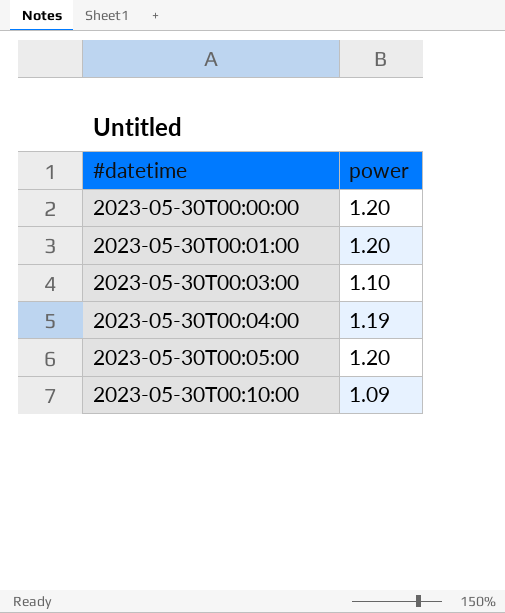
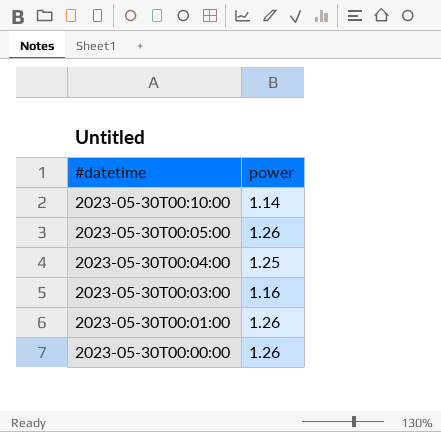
row order: #datetime ascending -> #datetime descending
2023-05-30T00:10:00 | power: 1.09 -> 1.14
2023-05-30T00:05:00 | power: 1.20 -> 1.26
2023-05-30T00:04:00 | power: 1.19 -> 1.25
2023-05-30T00:03:00 | power: 1.10 -> 1.16
2023-05-30T00:01:00 | power: 1.20 -> 1.26
2023-05-30T00:00:00 | power: 1.20 -> 1.26

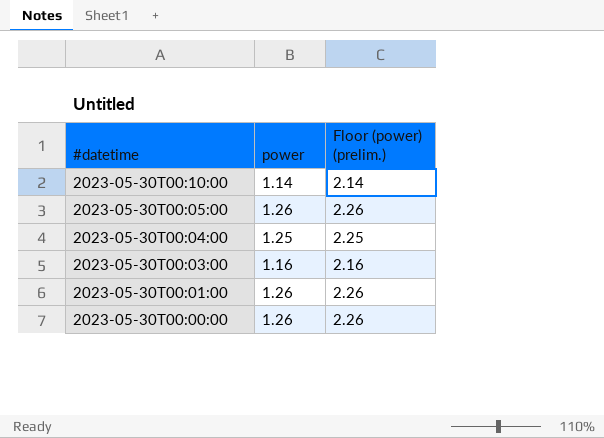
column Floor (power) (prelim.) | formula: none -> [power] + 1

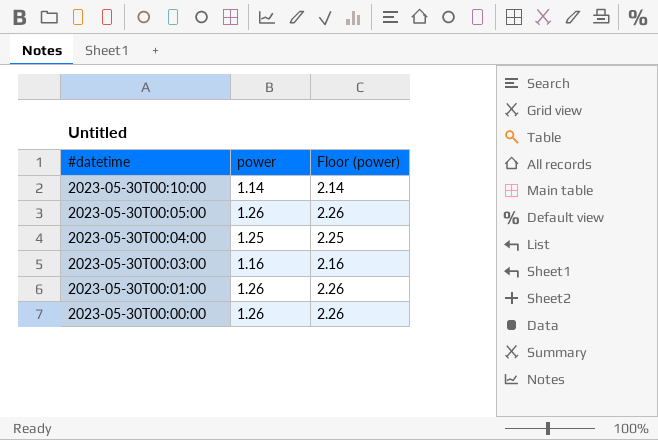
column name: Floor (power) (prelim.) -> Floor (power)

